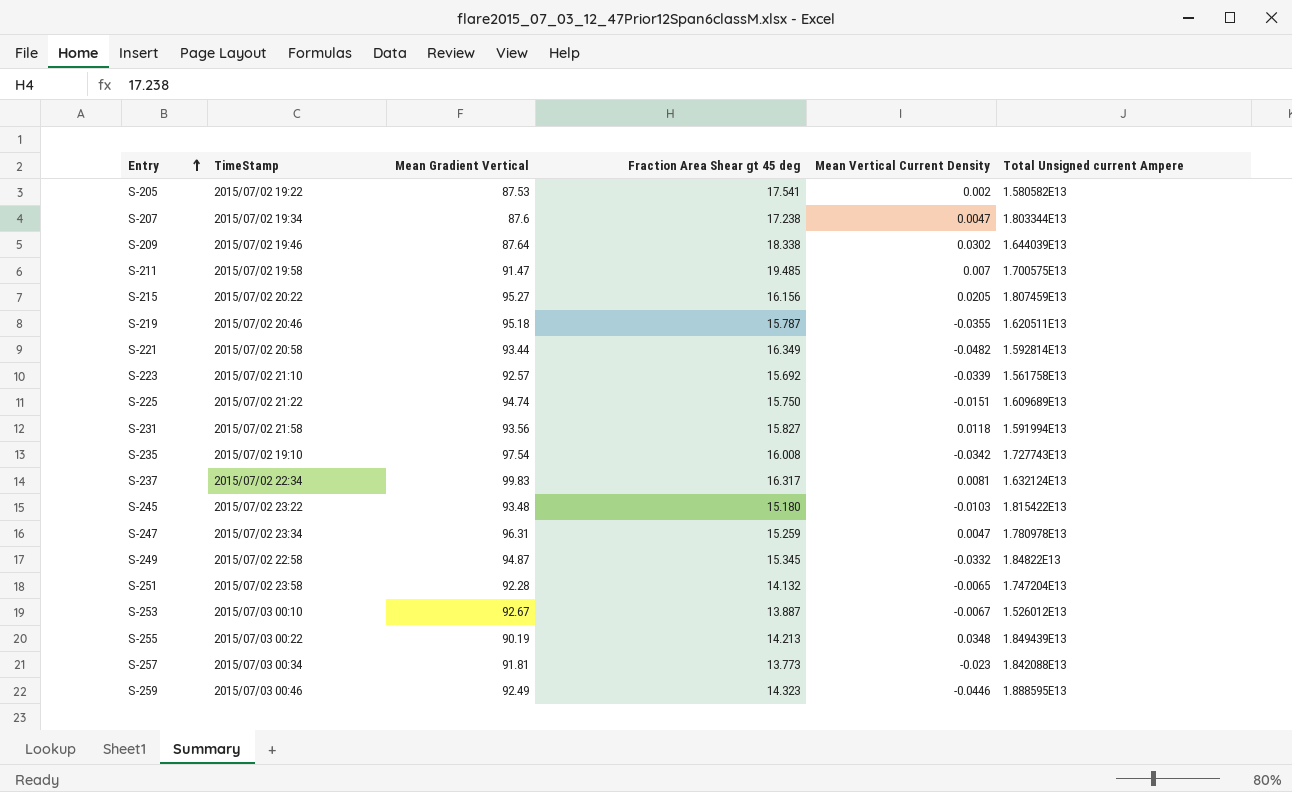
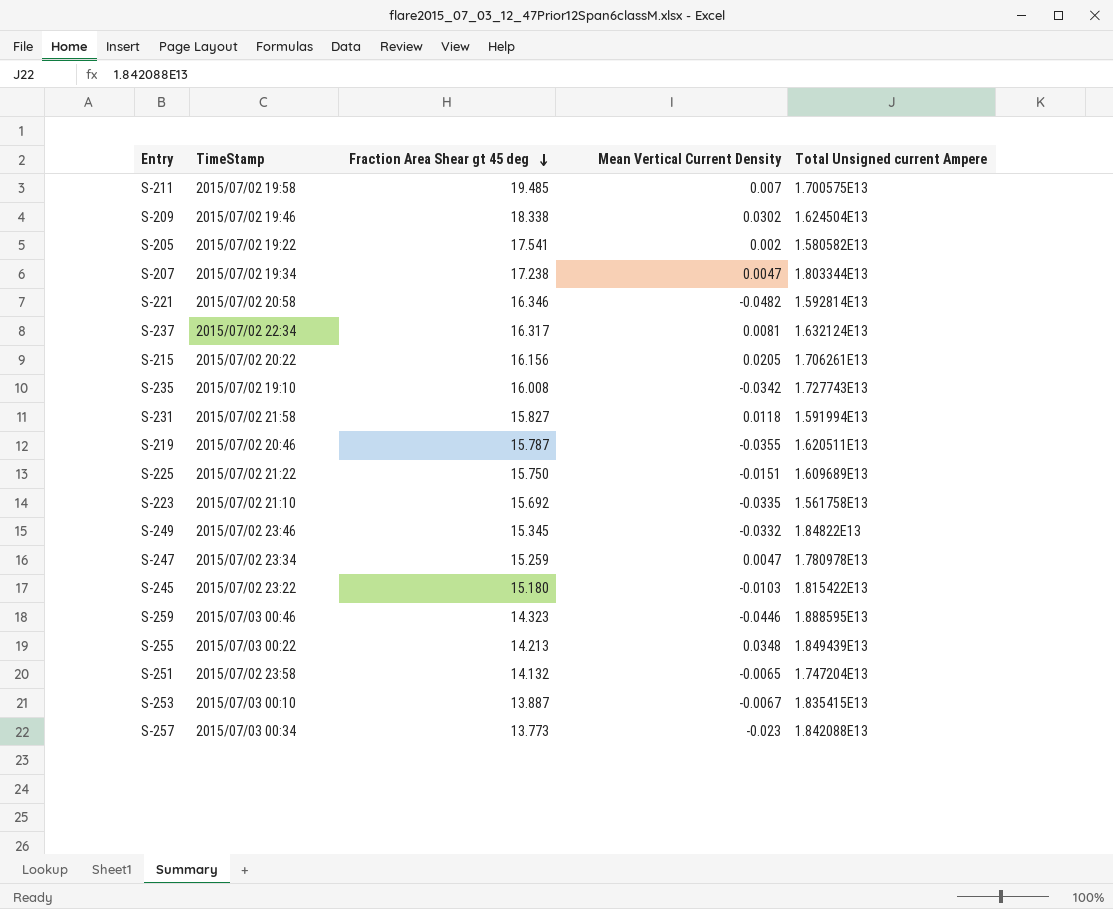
row order: Entry ascending -> Fraction Area Shear gt 45 deg descending
column Mean Gradient Vertical | position: 3 -> none
S-209 | Total Unsigned current Ampere: 1.644039E13 -> 1.624504E13
S-221 | Fraction Area Shear gt 45 deg: 16.349 -> 16.346
S-215 | Total Unsigned current Ampere: 1.807459E13 -> 1.706261E13
S-223 | Mean Vertical Current Density: -0.0339 -> -0.0335
S-249 | TimeStamp: 2015/07/02 22:58 -> 2015/07/02 23:46
S-253 | Total Unsigned current Ampere: 1.526012E13 -> 1.835415E13

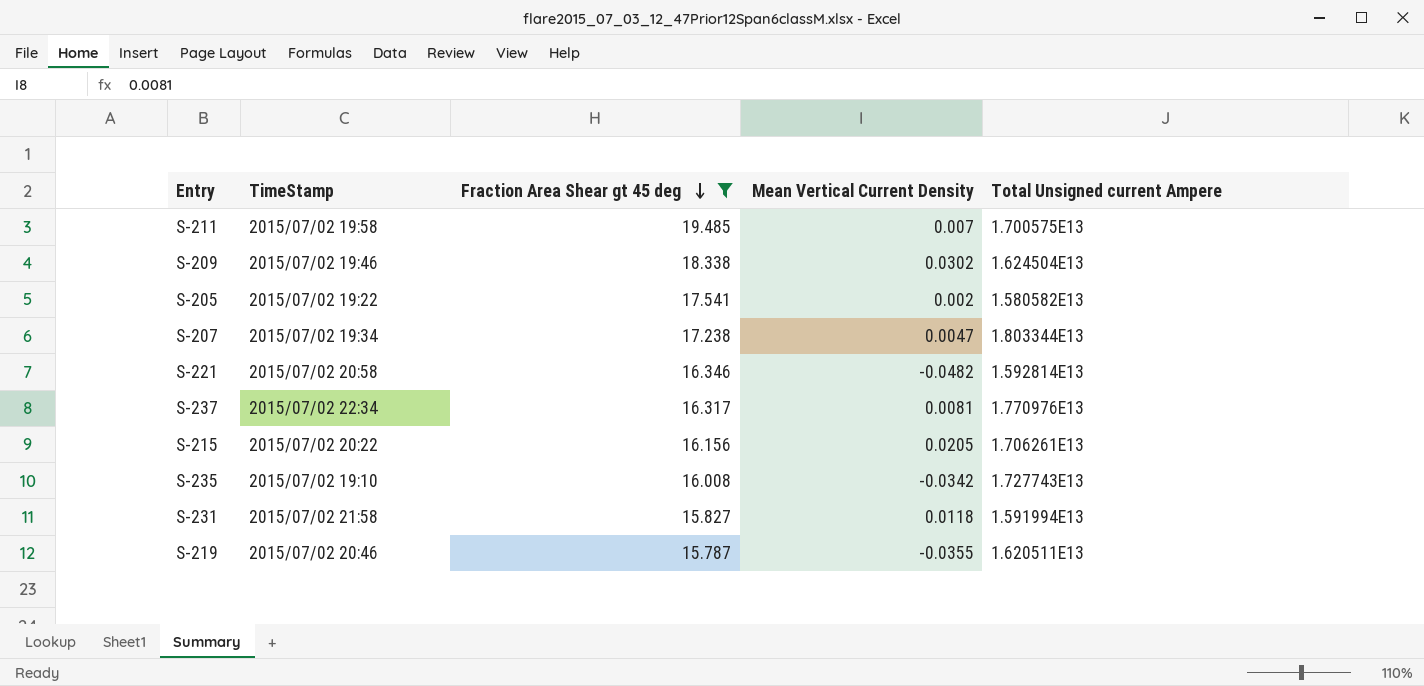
filter: none -> Fraction Area Shear gt 45 deg >= 15.787
S-237 | Total Unsigned current Ampere: 1.632124E13 -> 1.770976E13

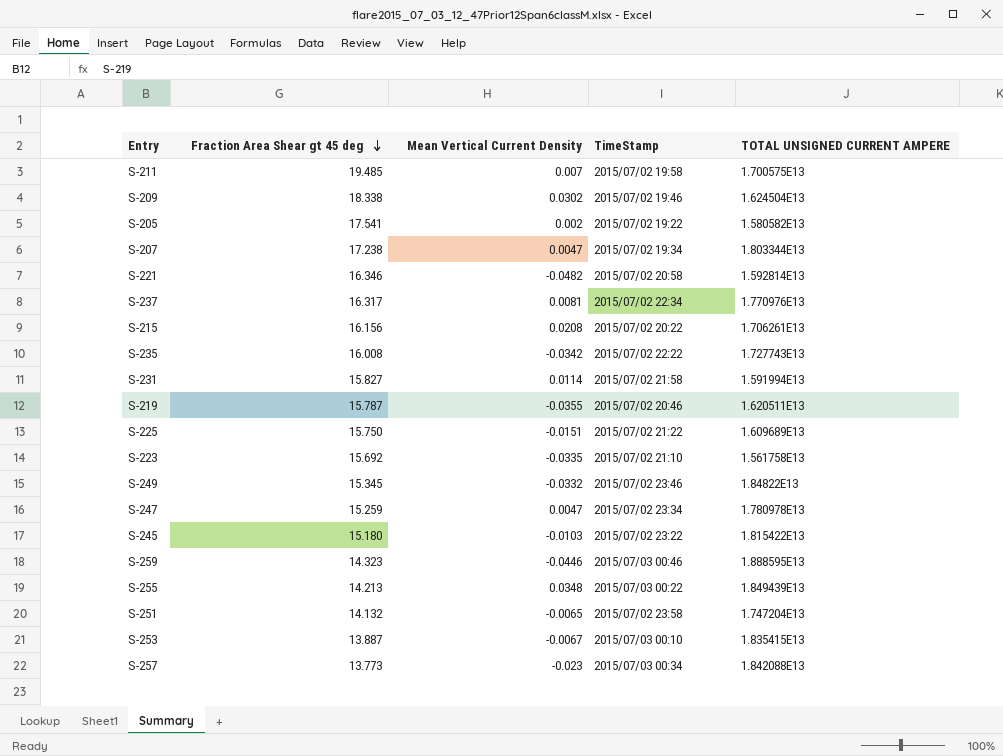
filter: Fraction Area Shear gt 45 deg >= 15.787 -> none
column TimeStamp | position: 2 -> 4
column name: Total Unsigned current Ampere -> TOTAL UNSIGNED CURRENT AMPERE
S-215 | Mean Vertical Current Density: 0.0205 -> 0.0208
S-235 | TimeStamp: 2015/07/02 19:10 -> 2015/07/02 22:22
S-231 | Mean Vertical Current Density: 0.0118 -> 0.0114

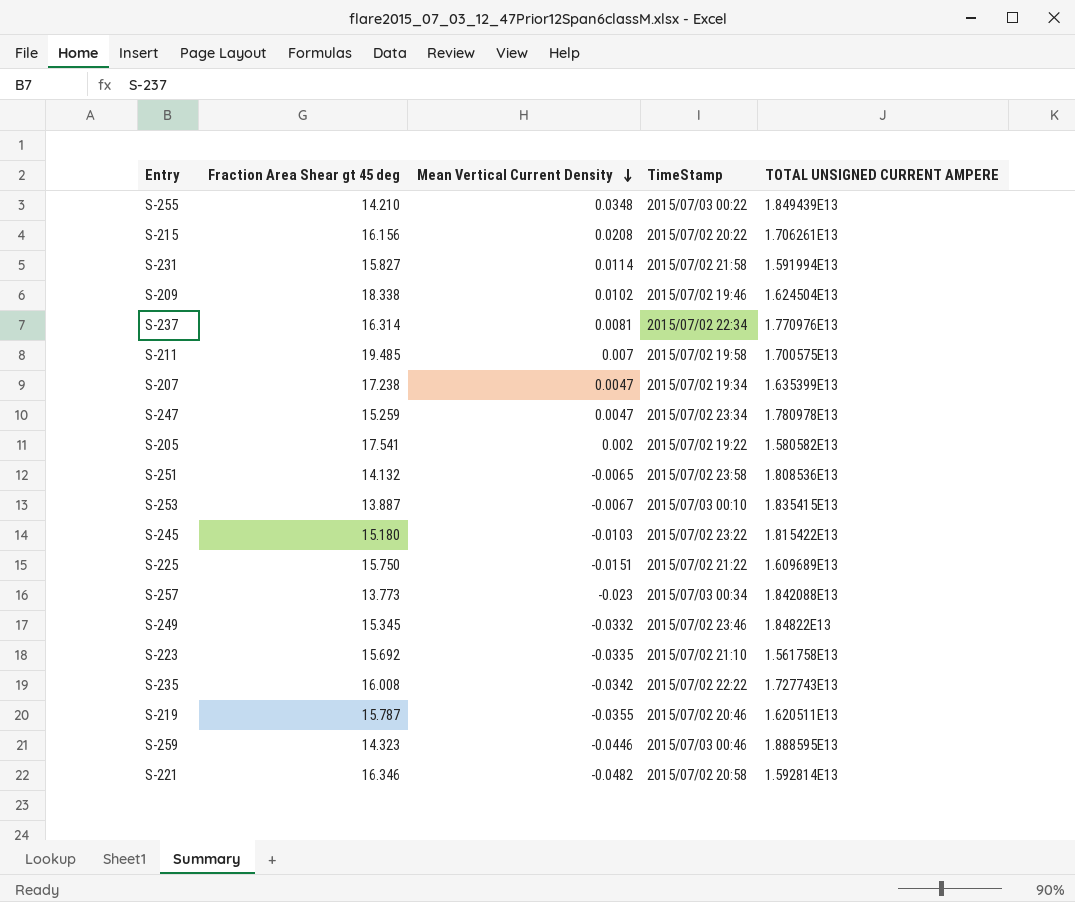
row order: Fraction Area Shear gt 45 deg descending -> Mean Vertical Current Density descending
S-255 | Fraction Area Shear gt 45 deg: 14.213 -> 14.210
S-209 | Mean Vertical Current Density: 0.0302 -> 0.0102
S-237 | Fraction Area Shear gt 45 deg: 16.317 -> 16.314
S-207 | TOTAL UNSIGNED CURRENT AMPERE: 1.803344E13 -> 1.635399E13
S-251 | TOTAL UNSIGNED CURRENT AMPERE: 1.747204E13 -> 1.808536E13

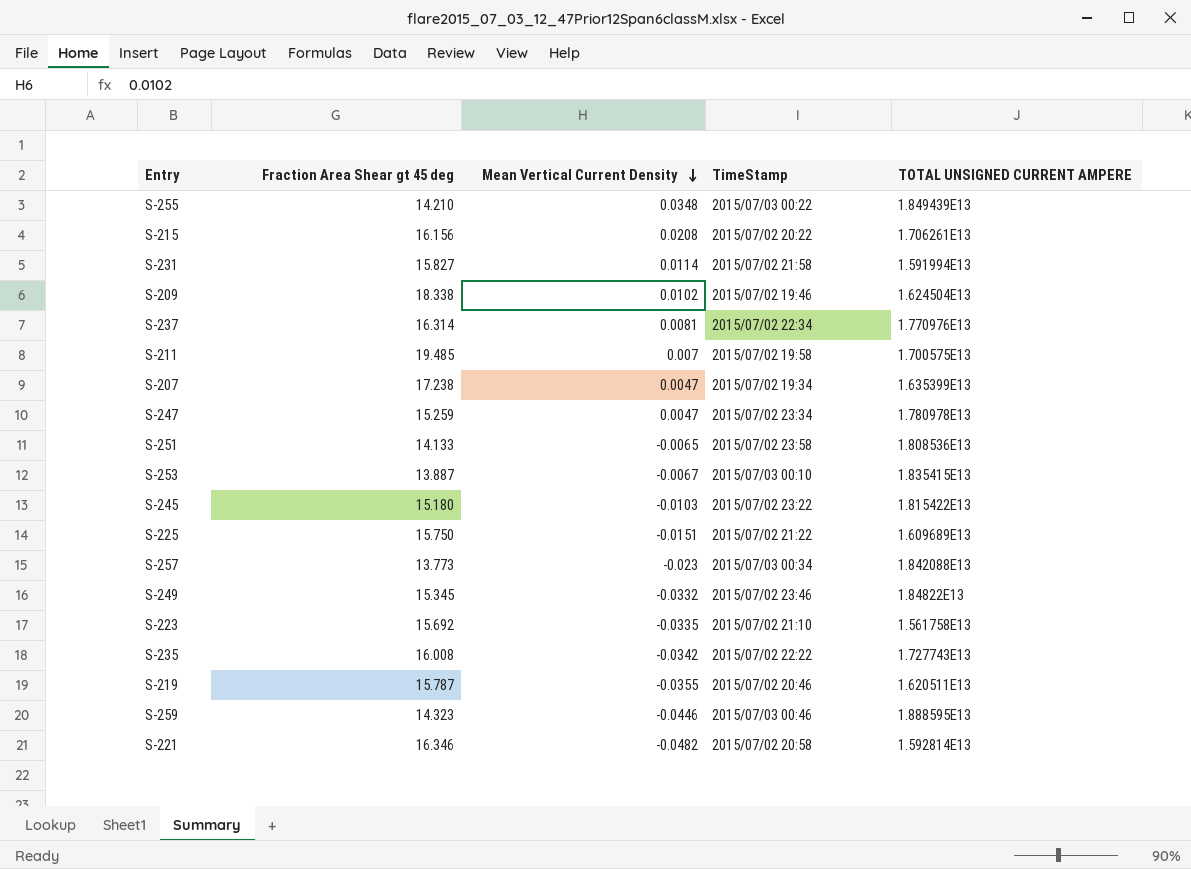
row S-205: 17.541 | 0.002 | 2015/07/02 19:22 | 1.580582E13 -> none
S-251 | Fraction Area Shear gt 45 deg: 14.132 -> 14.133

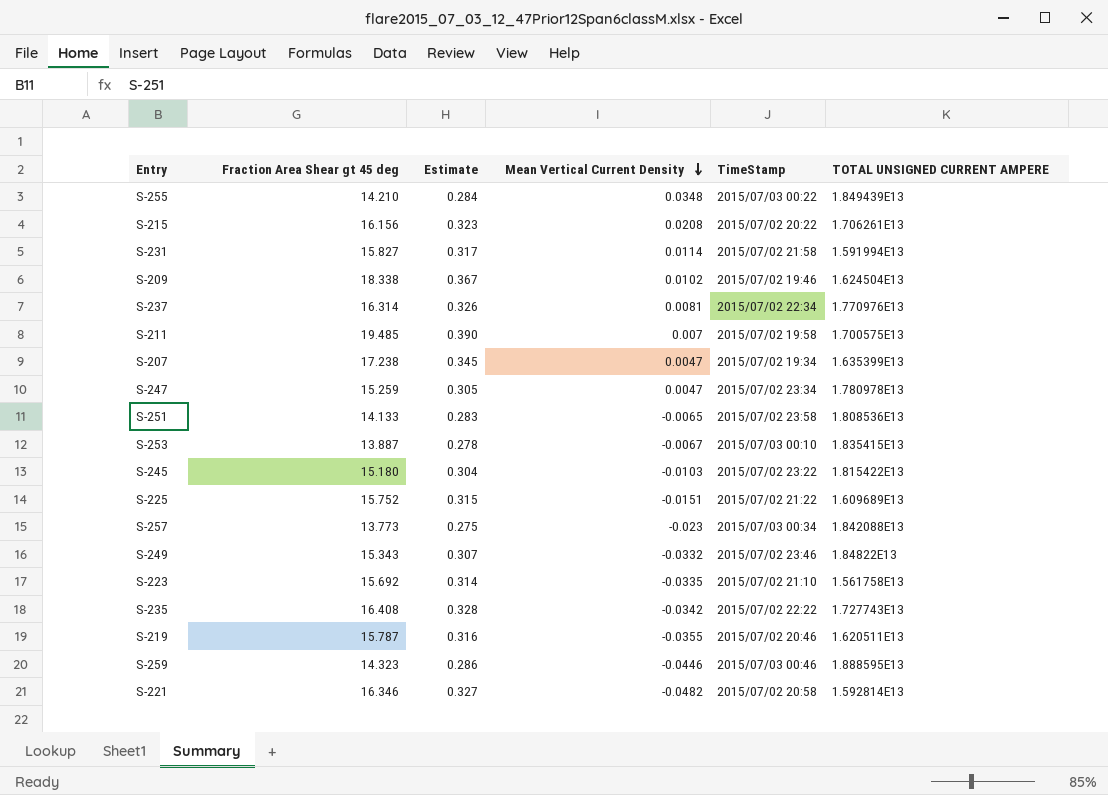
column Estimate | formula: none -> [Fraction Area Shear gt 45 deg] * 0.02
S-225 | Fraction Area Shear gt 45 deg: 15.750 -> 15.752
S-249 | Fraction Area Shear gt 45 deg: 15.345 -> 15.343
S-235 | Fraction Area Shear gt 45 deg: 16.008 -> 16.408

